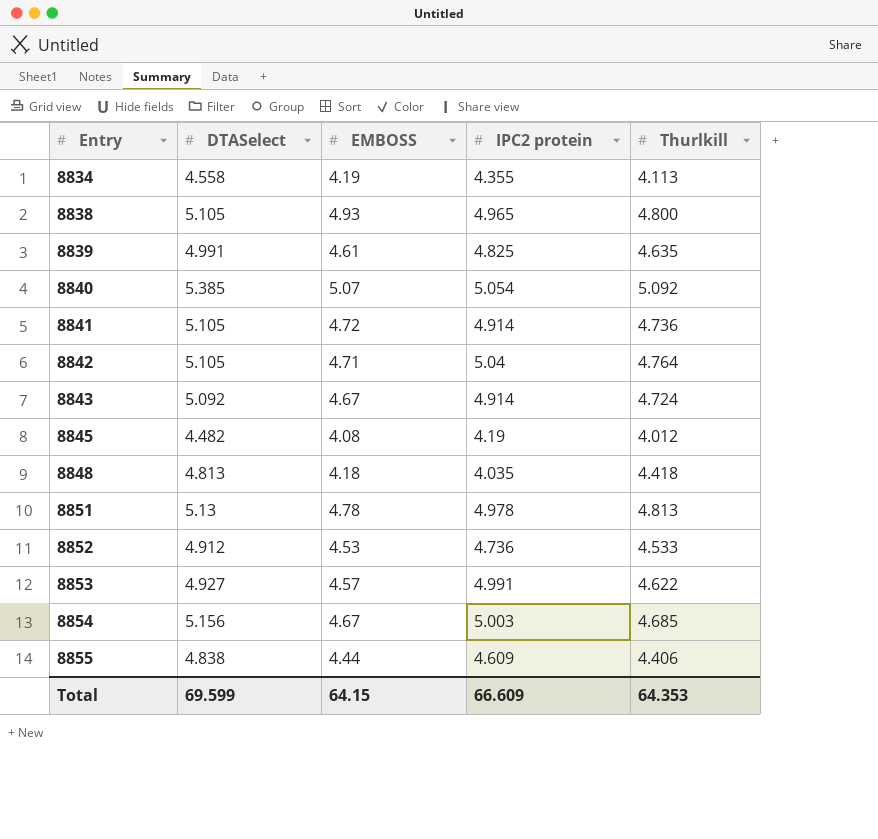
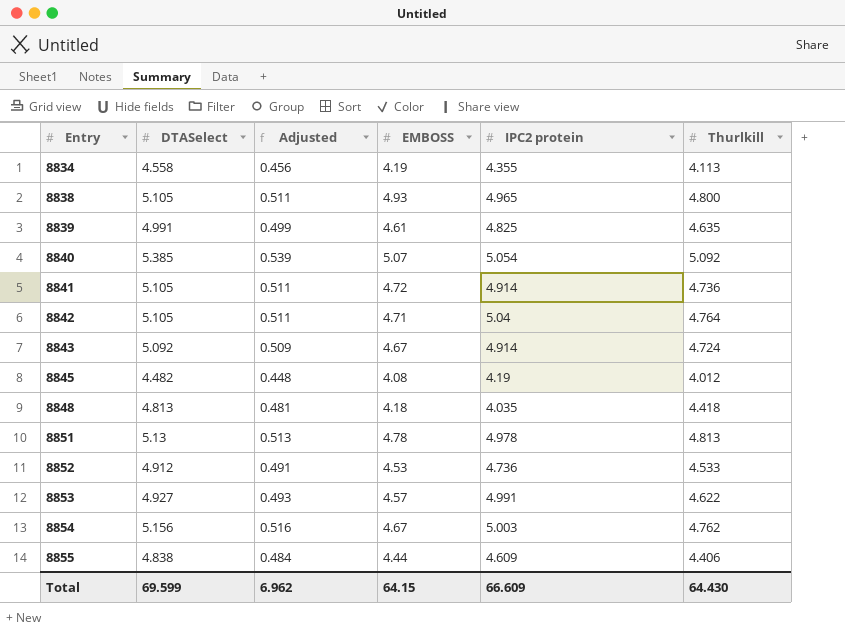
column Adjusted | formula: none -> [DTASelect] * 0.1
8854 | Thurlkill: 4.685 -> 4.762
Total | Thurlkill: 64.353 -> 64.430

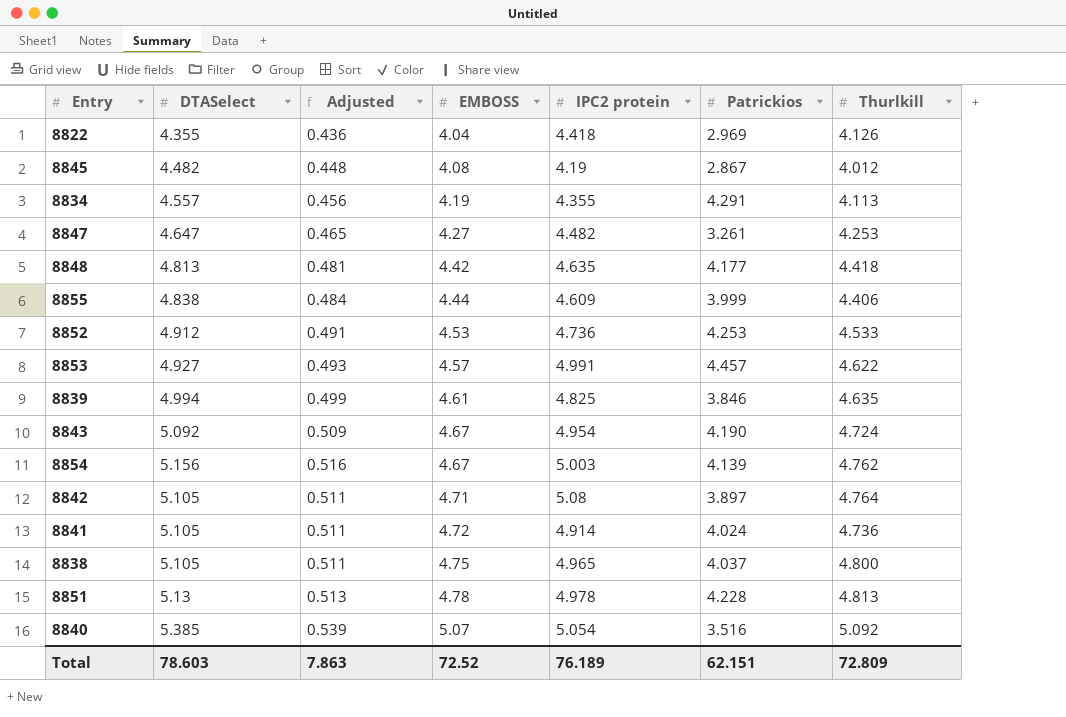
row order: Entry ascending -> EMBOSS ascending
column Patrickios | position: none -> 6
row 8822: none -> 4.355 | 0.436 | 4.04 | 4.418 | 2.969 | 4.126
8834 | DTASelect: 4.558 -> 4.557
row 8847: none -> 4.647 | 0.465 | 4.27 | 4.482 | 3.261 | 4.253
8848 | EMBOSS: 4.18 -> 4.42
8848 | IPC2 protein: 4.035 -> 4.635
8839 | DTASelect: 4.991 -> 4.994
8843 | IPC2 protein: 4.914 -> 4.954
8842 | IPC2 protein: 5.04 -> 5.08
8838 | EMBOSS: 4.93 -> 4.75
Total | DTASelect: 69.599 -> 78.603
Total | Adjusted: 6.962 -> 7.863
Total | EMBOSS: 64.15 -> 72.52
Total | IPC2 protein: 66.609 -> 76.189
Total | Thurlkill: 64.430 -> 72.809

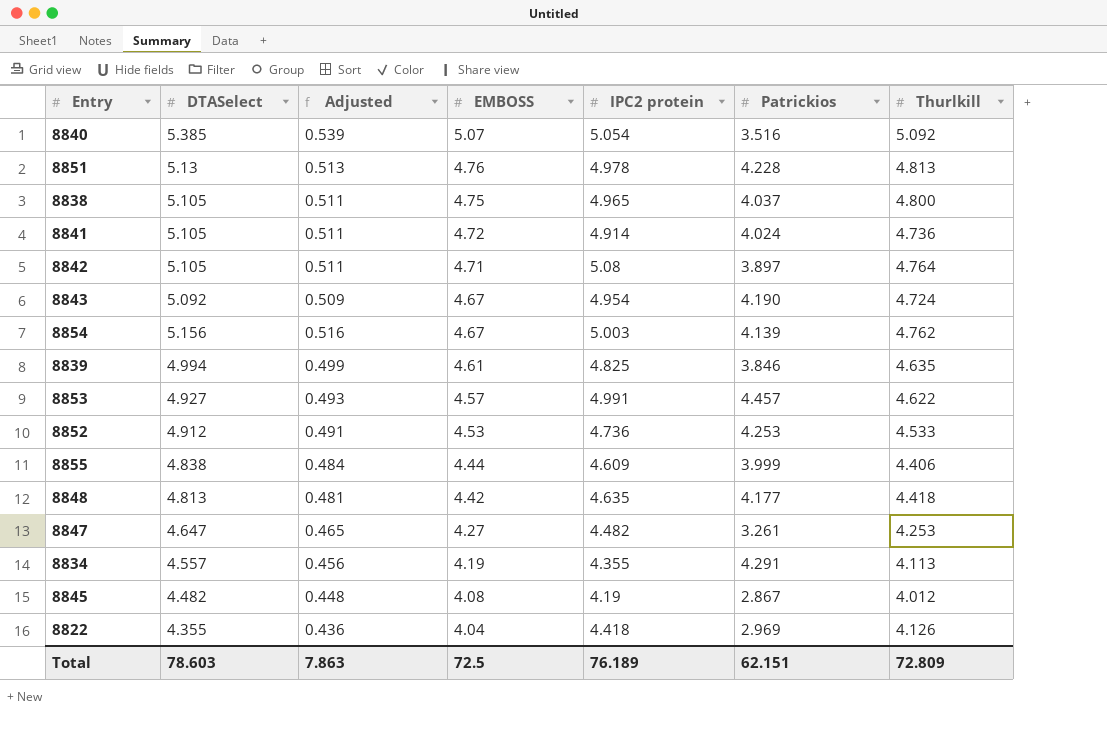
row order: EMBOSS ascending -> EMBOSS descending
8851 | EMBOSS: 4.78 -> 4.76
Total | EMBOSS: 72.52 -> 72.5

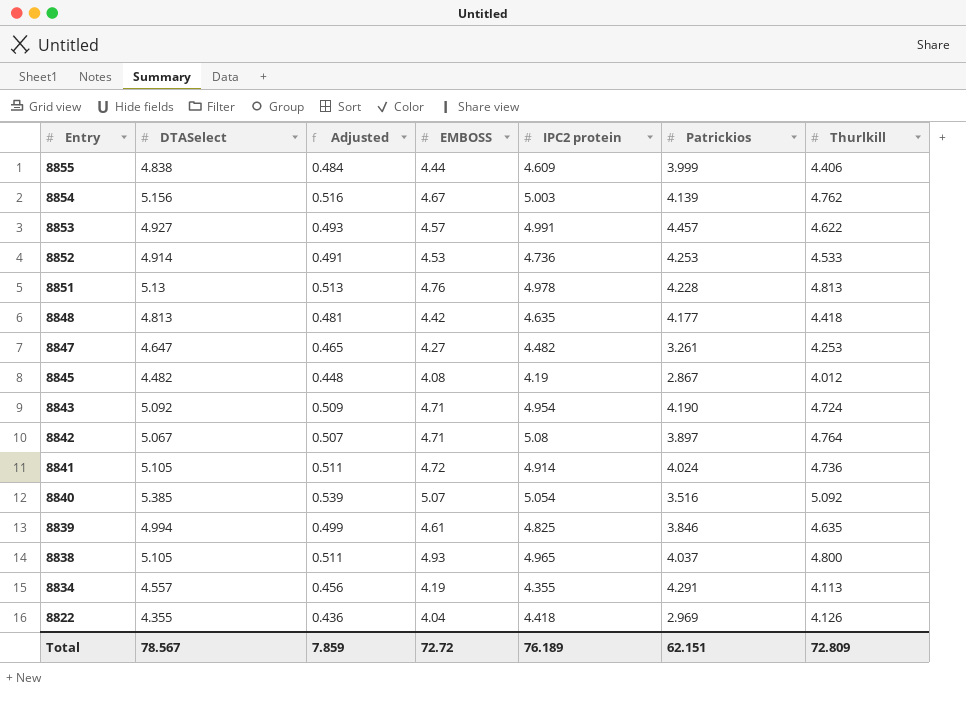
row order: EMBOSS descending -> Entry descending
8852 | DTASelect: 4.912 -> 4.914
8843 | EMBOSS: 4.67 -> 4.71
8842 | DTASelect: 5.105 -> 5.067
8842 | Adjusted: 0.511 -> 0.507
8838 | EMBOSS: 4.75 -> 4.93
Total | DTASelect: 78.603 -> 78.567
Total | Adjusted: 7.863 -> 7.859
Total | EMBOSS: 72.5 -> 72.72

